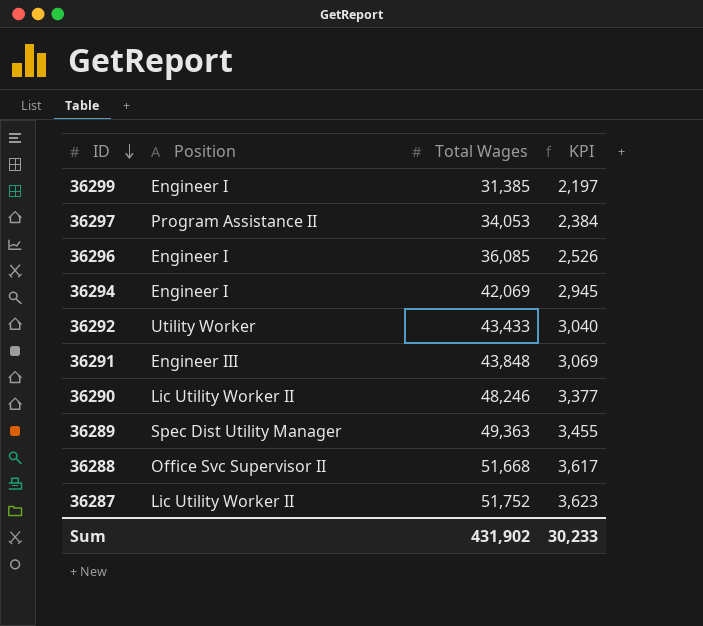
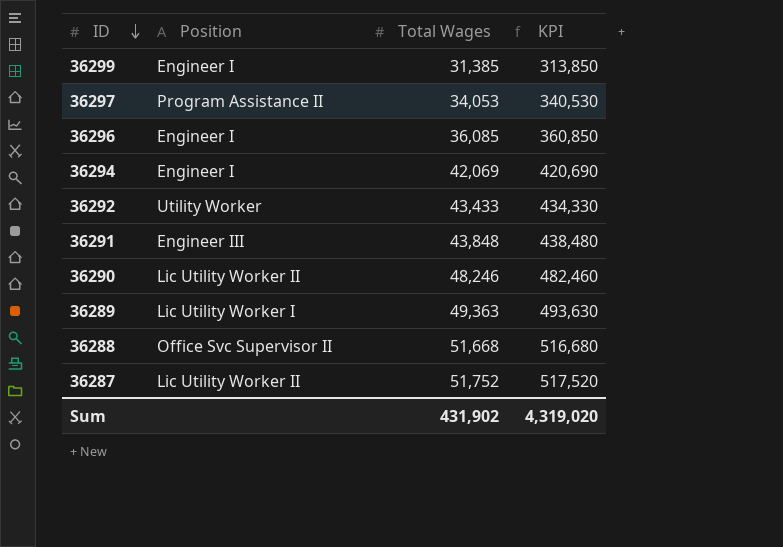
column KPI | formula: [Total Wages] * 0.07 -> [Total Wages] * 10
36289 | Position: Spec Dist Utility Manager -> Lic Utility Worker I
Sum | KPI: 30,233 -> 4,319,020

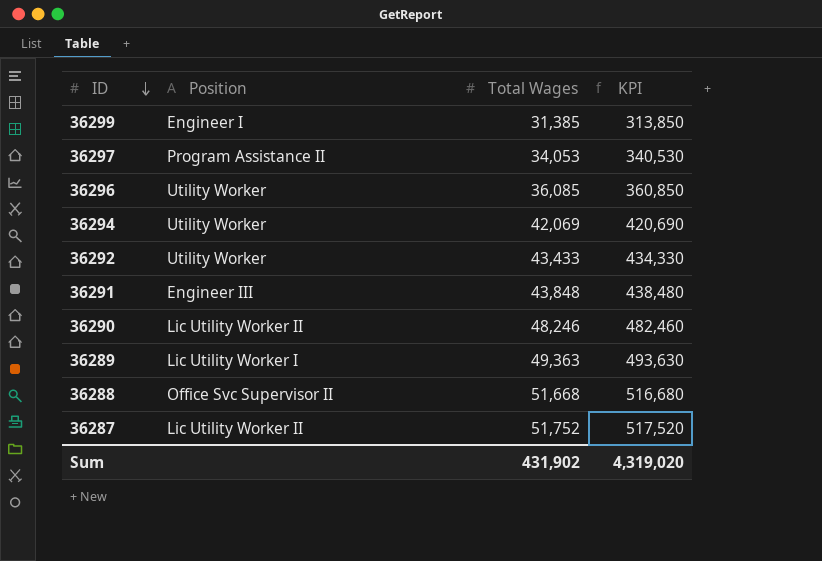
36296 | Position: Engineer I -> Utility Worker
36294 | Position: Engineer I -> Utility Worker

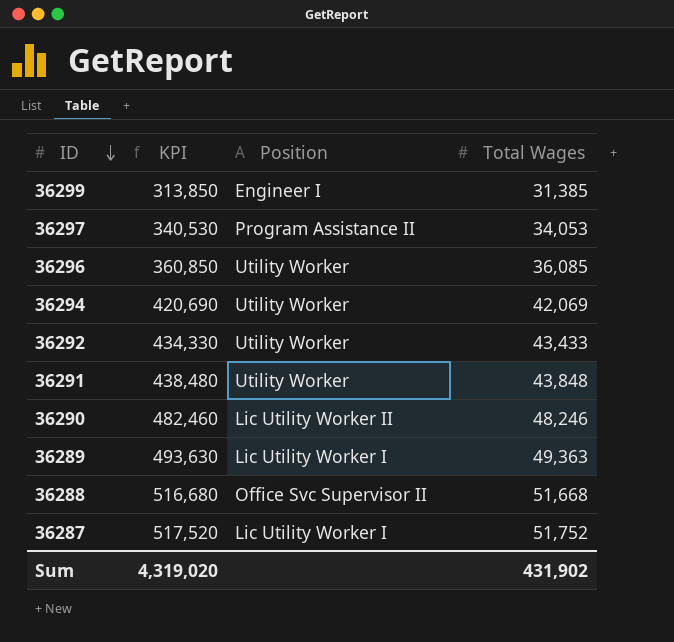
column KPI | position: 4 -> 2
36291 | Position: Engineer III -> Utility Worker
36287 | Position: Lic Utility Worker II -> Lic Utility Worker I

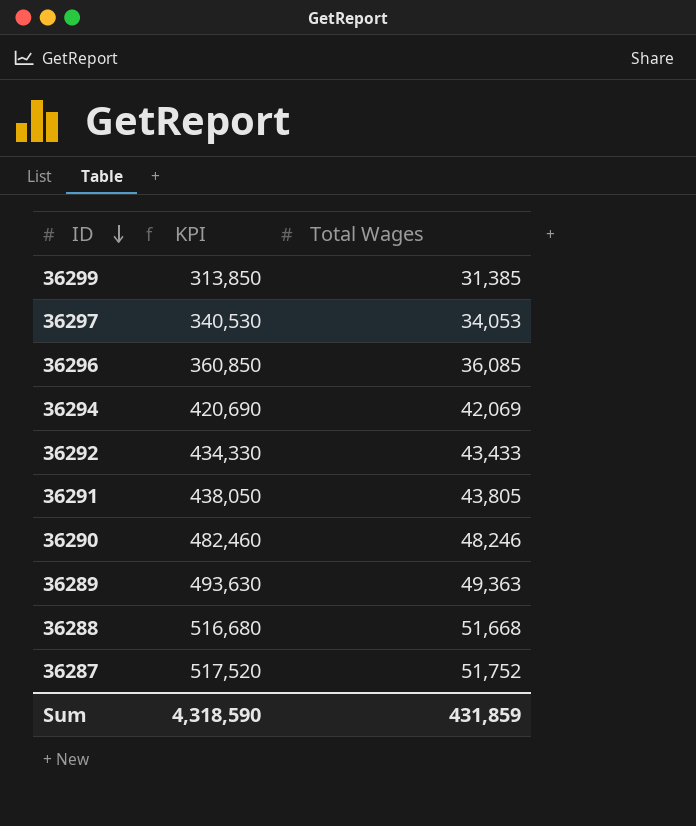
column Position | position: 3 -> none
36291 | KPI: 438,480 -> 438,050
36291 | Total Wages: 43,848 -> 43,805
Sum | KPI: 4,319,020 -> 4,318,590
Sum | Total Wages: 431,902 -> 431,859

